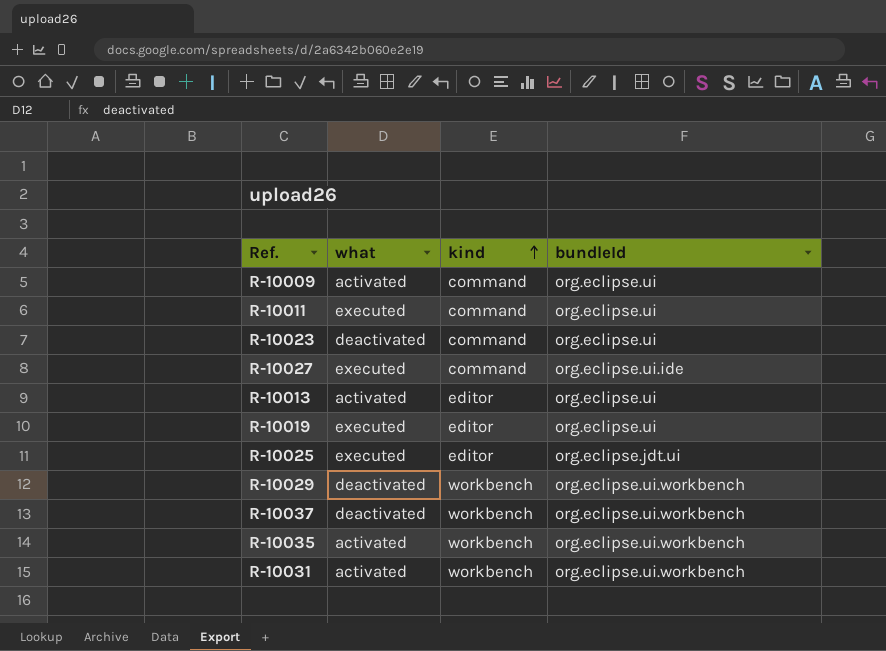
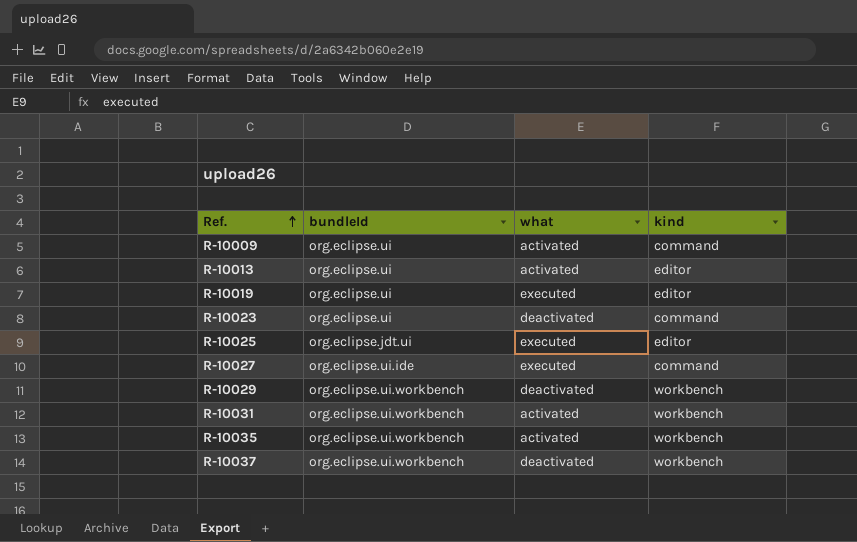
row order: kind ascending -> Ref. ascending
column bundleId | position: 4 -> 2
row R-10011: executed | command | org.eclipse.ui -> none

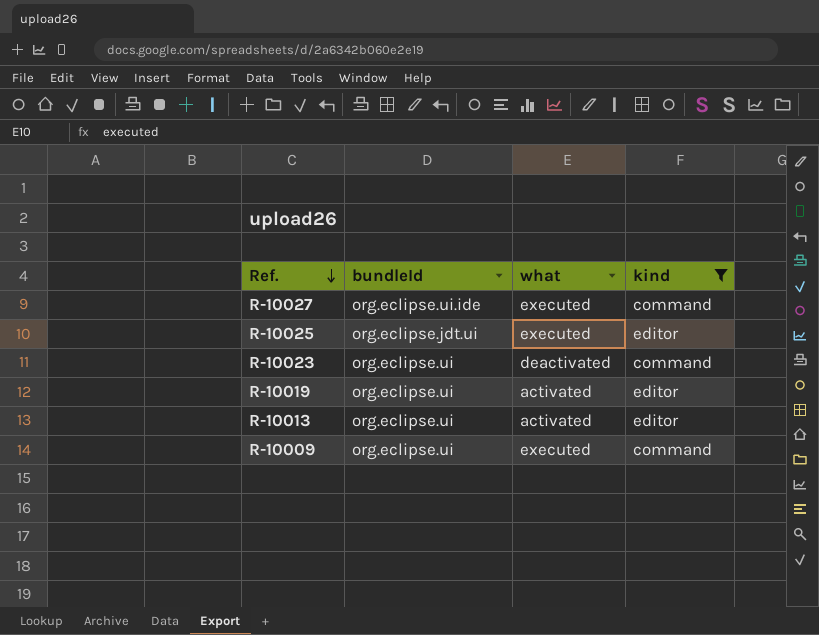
filter: none -> kind != workbench
row order: Ref. ascending -> Ref. descending
R-10019 | what: executed -> activated
R-10009 | what: activated -> executed

